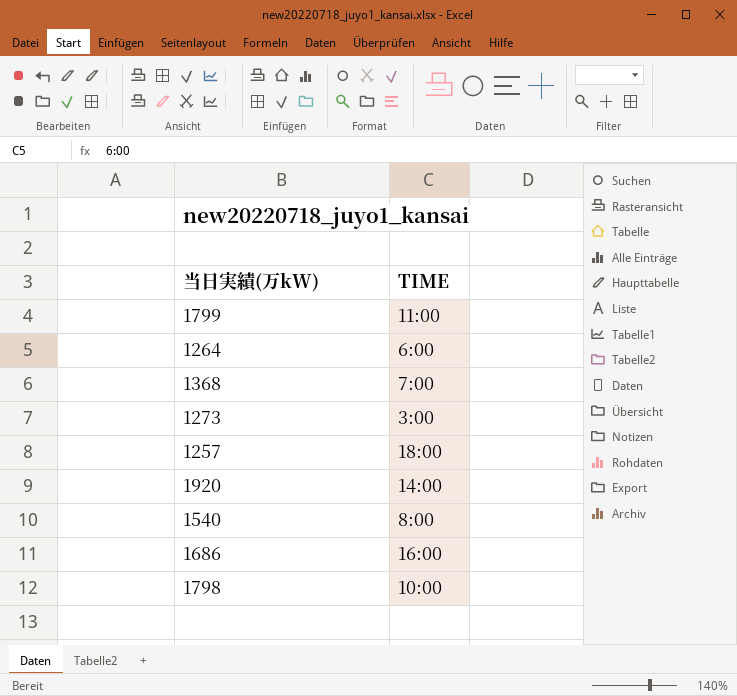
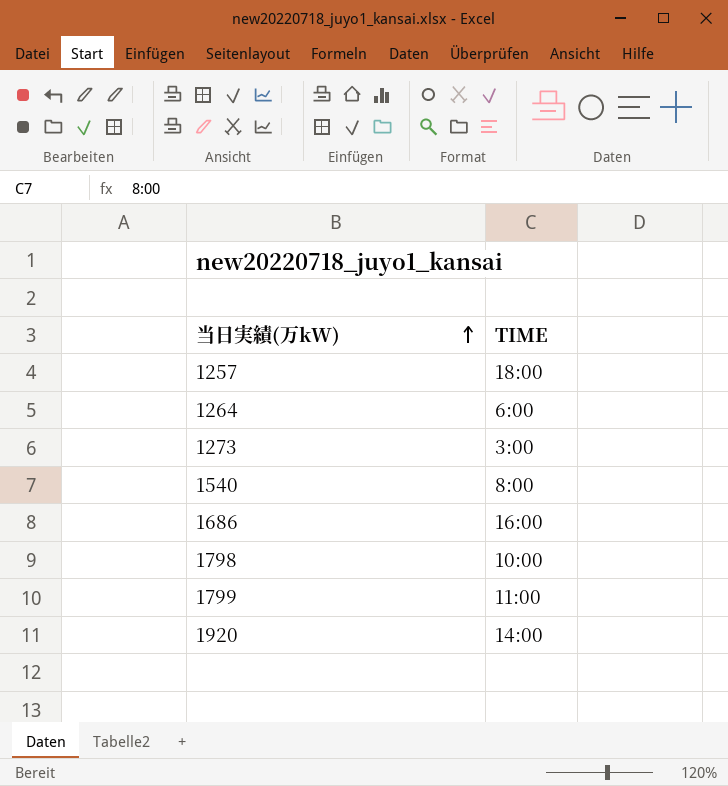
row order: none -> 当日実績(万kW) ascending
row 1368: 7:00 -> none

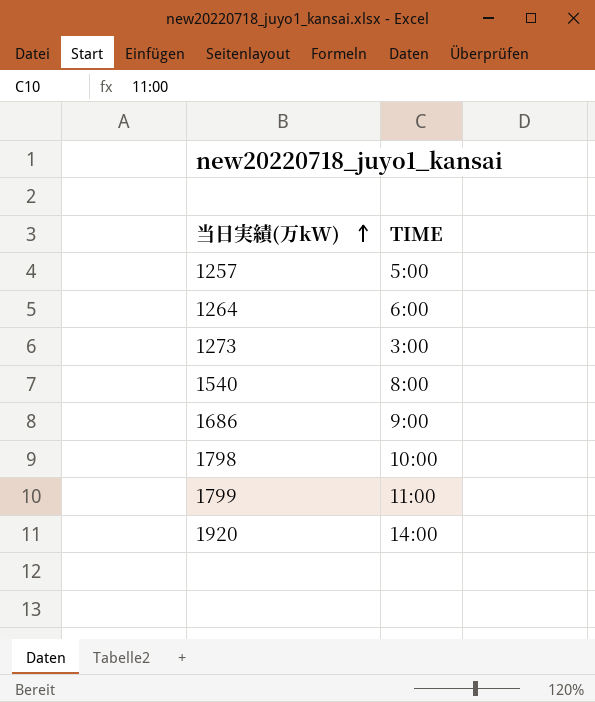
1257 | TIME: 18:00 -> 5:00
1686 | TIME: 16:00 -> 9:00

